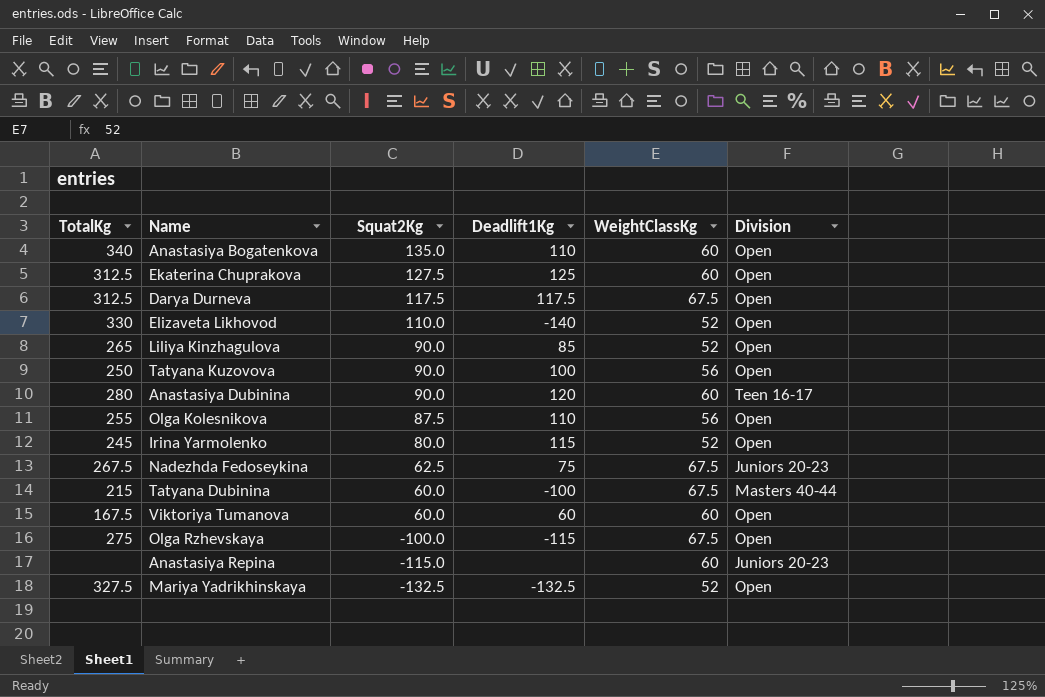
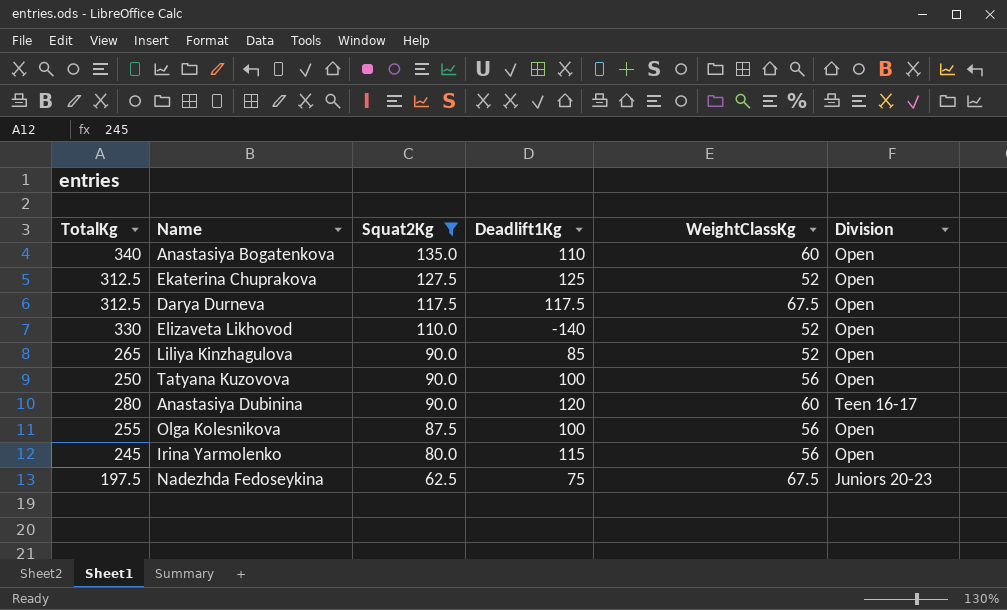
filter: none -> Squat2Kg >= 62.5
Ekaterina Chuprakova | WeightClassKg: 60 -> 52
Olga Kolesnikova | Deadlift1Kg: 110 -> 100
Irina Yarmolenko | WeightClassKg: 52 -> 56
Nadezhda Fedoseykina | TotalKg: 267.5 -> 197.5

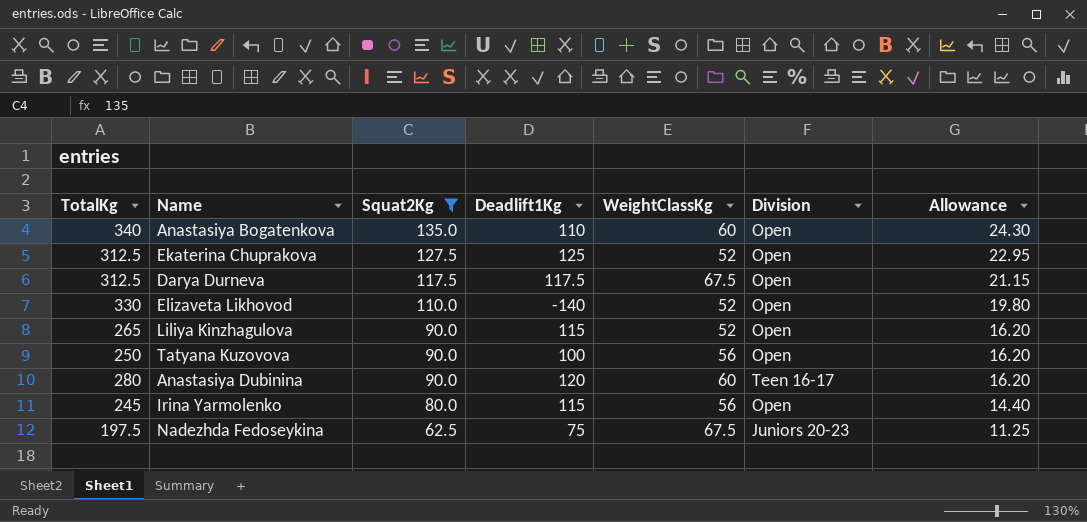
column Allowance | formula: none -> [Squat2Kg] * 0.18
row Olga Kolesnikova: 255 | 87.5 | 100 | 56 | Open -> none
Liliya Kinzhagulova | Deadlift1Kg: 85 -> 115

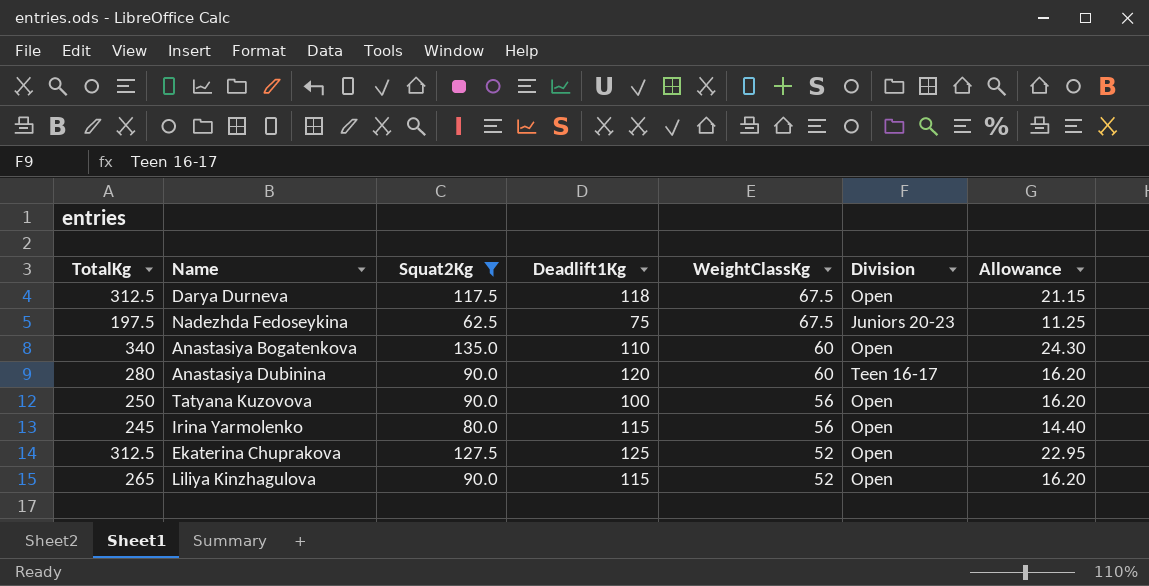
row order: Squat2Kg descending -> WeightClassKg descending
row Elizaveta Likhovod: 330 | 110.0 | -140 | 52 | Open | 19.80 -> none
Darya Durneva | Deadlift1Kg: 117.5 -> 118

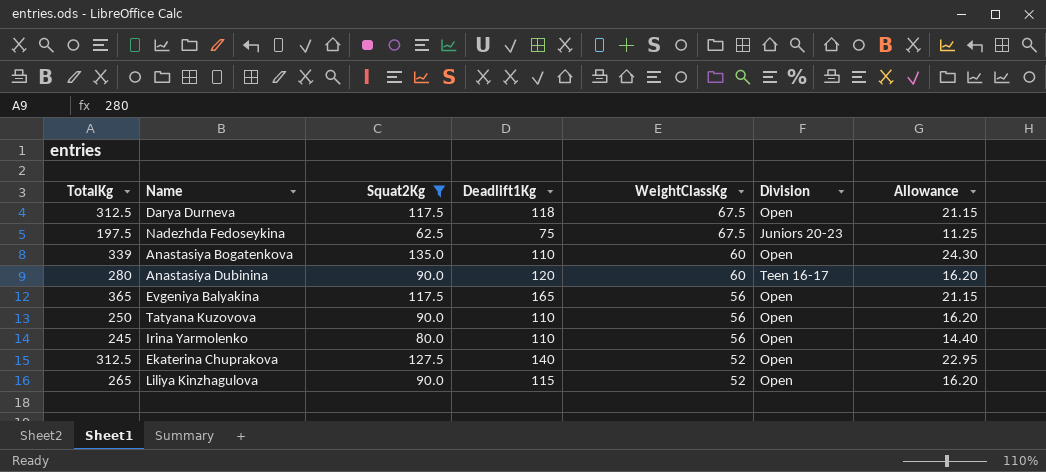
Anastasiya Bogatenkova | TotalKg: 340 -> 339
row Evgeniya Balyakina: none -> 365 | 117.5 | 165 | 56 | Open | 21.15
Tatyana Kuzovova | Deadlift1Kg: 100 -> 110
Irina Yarmolenko | Deadlift1Kg: 115 -> 110
Ekaterina Chuprakova | Deadlift1Kg: 125 -> 140

